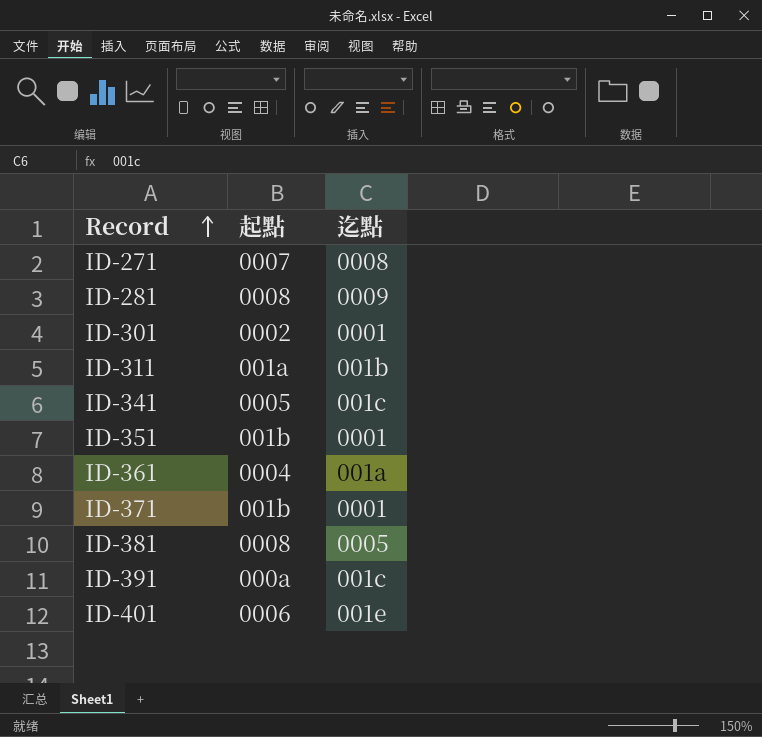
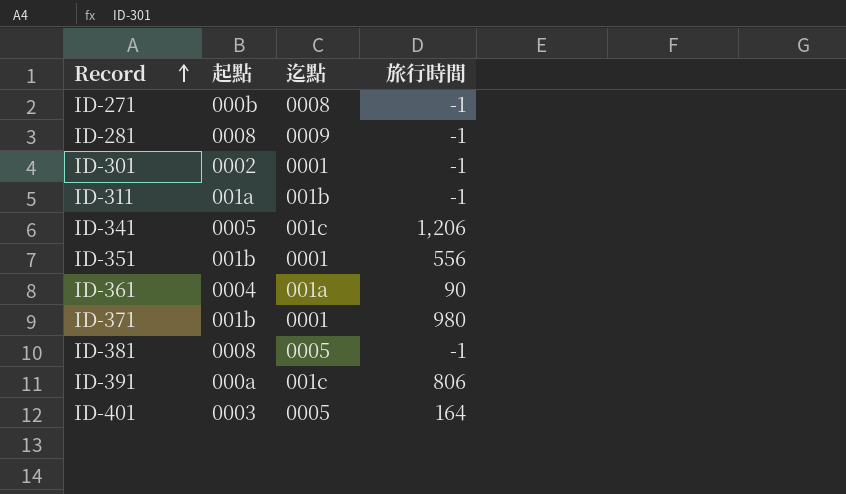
column 旅行時間 | position: none -> 4
ID-271 | 起點: 0007 -> 000b
ID-401 | 起點: 0006 -> 0003
ID-401 | 迄點: 001e -> 0005

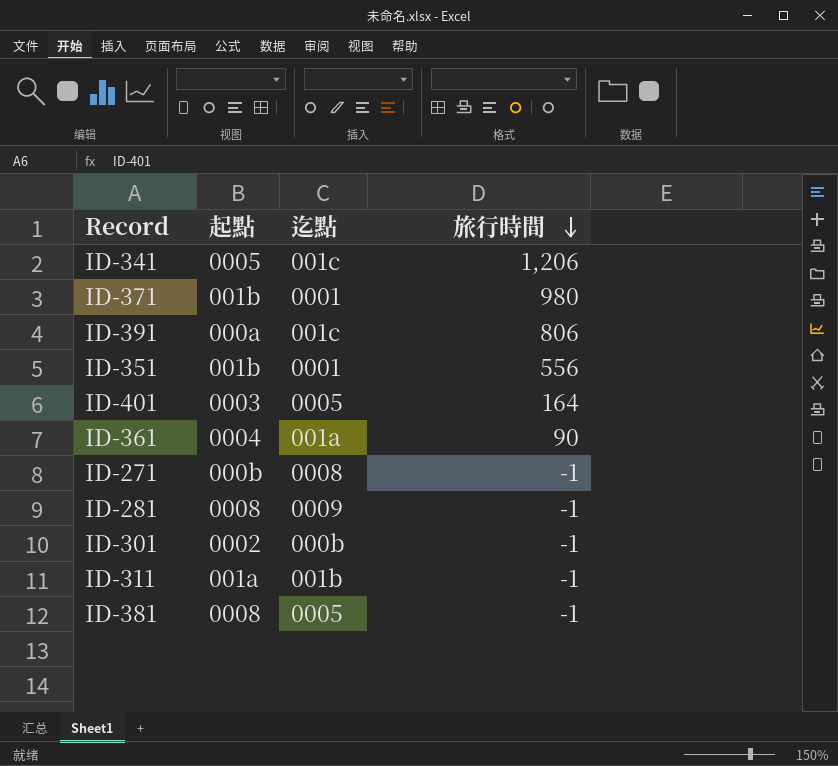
row order: Record ascending -> 旅行時間 descending
ID-301 | 迄點: 0001 -> 000b

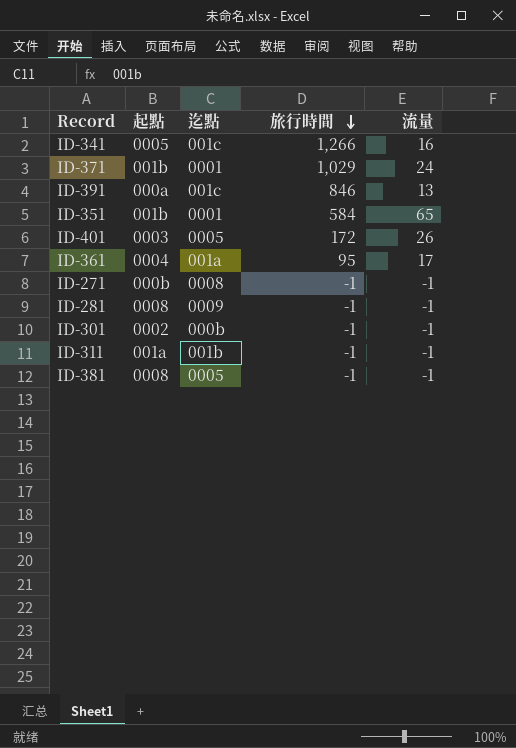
column 流量 | position: none -> 5
ID-341 | 旅行時間: 1,206 -> 1,266
ID-371 | 旅行時間: 980 -> 1,029
ID-391 | 旅行時間: 806 -> 846
ID-351 | 旅行時間: 556 -> 584
ID-401 | 旅行時間: 164 -> 172
ID-361 | 旅行時間: 90 -> 95

